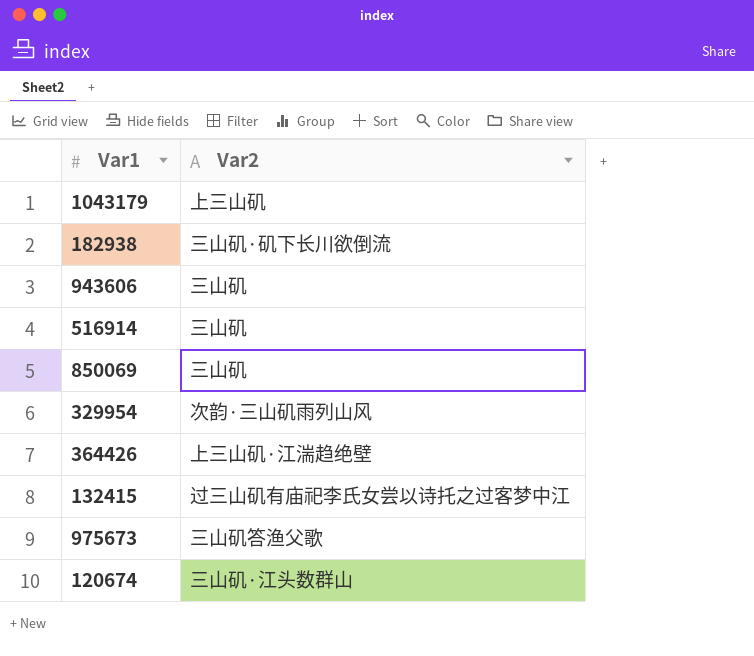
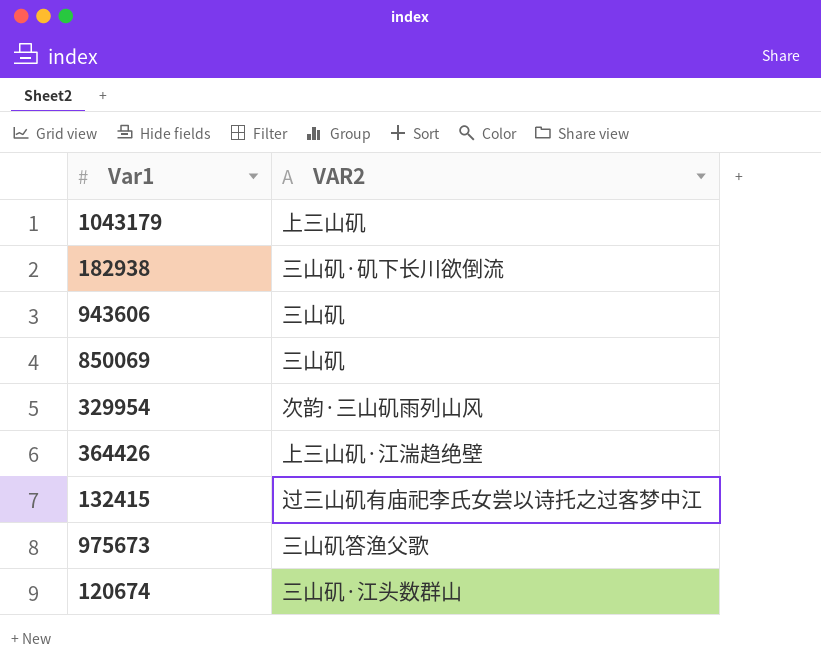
column name: Var2 -> VAR2
row 516914: 三山矶 -> none

